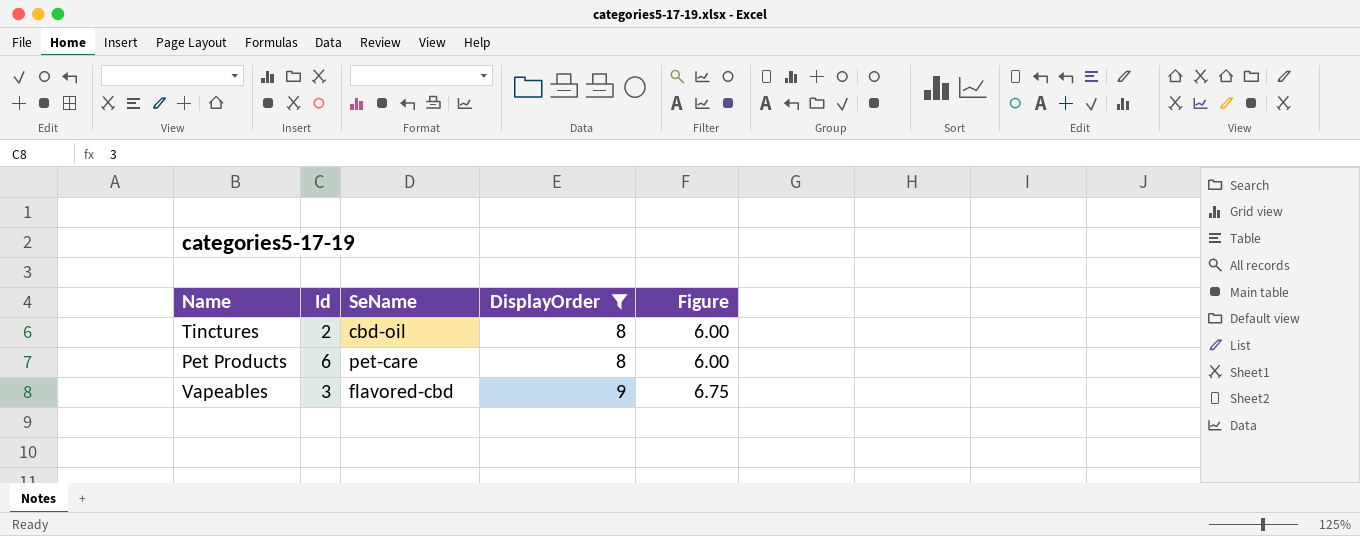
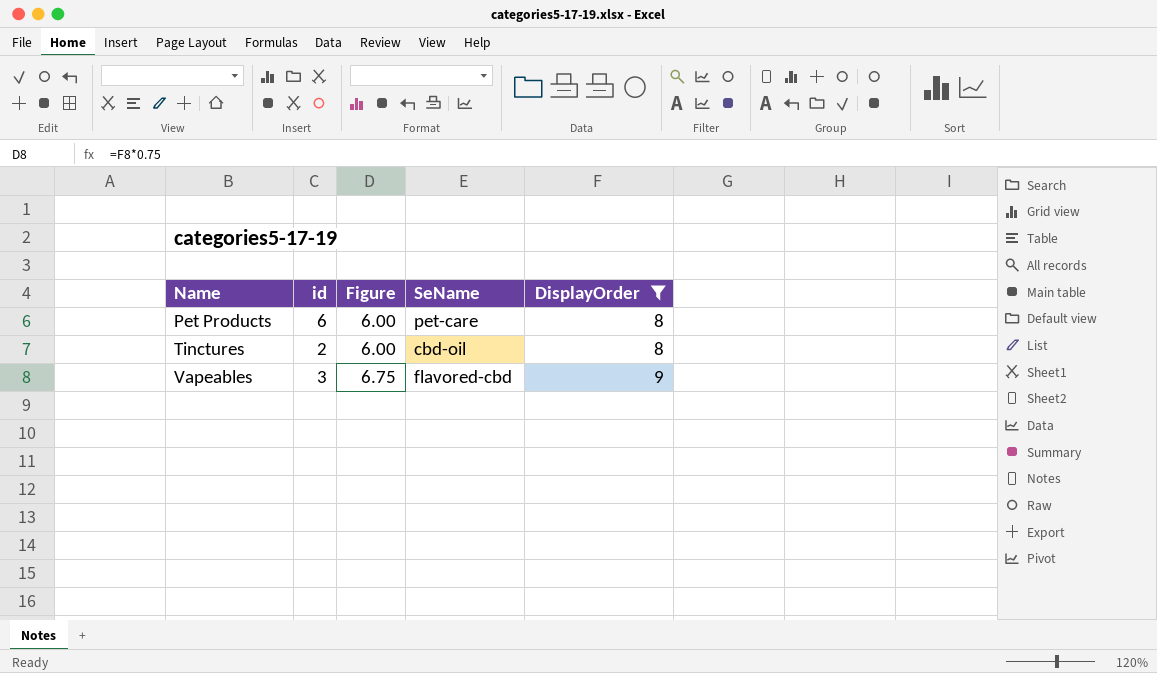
row order: DisplayOrder ascending -> Name ascending
column name: Id -> id
column Figure | position: 5 -> 3

